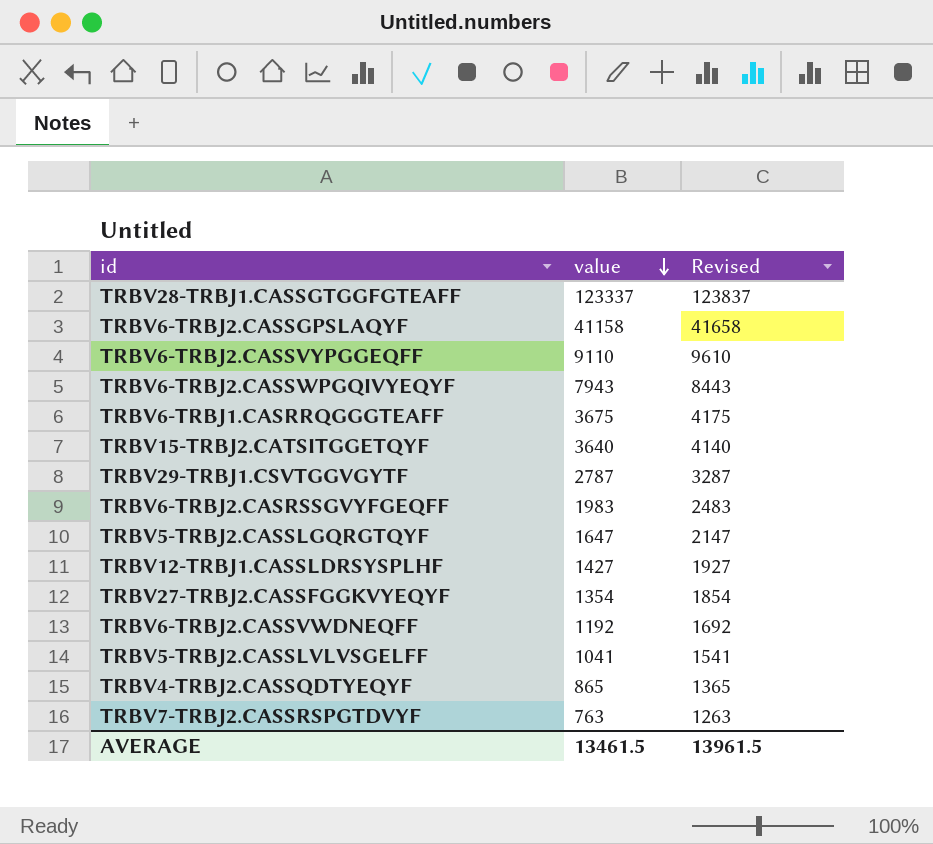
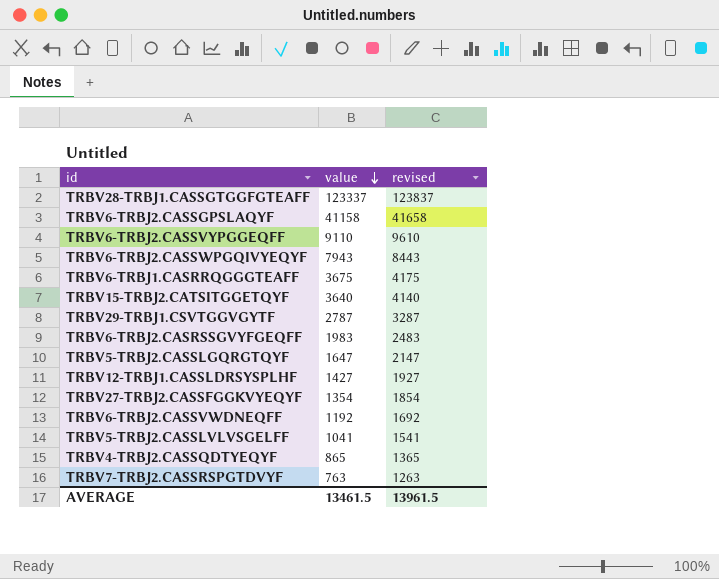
column name: Revised -> revised

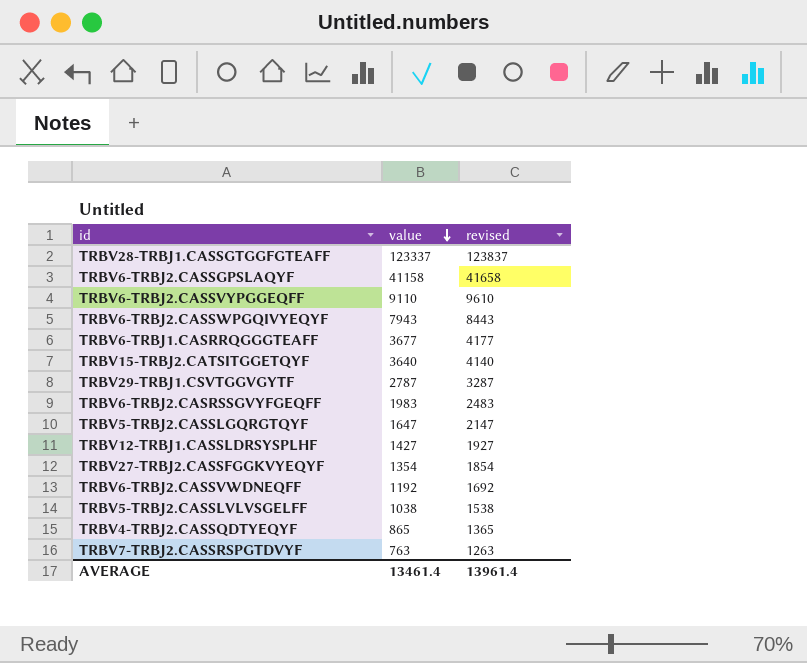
TRBV6-TRBJ1.CASRRQGGGTEAFF | value: 3675 -> 3677
TRBV6-TRBJ1.CASRRQGGGTEAFF | revised: 4175 -> 4177
TRBV5-TRBJ2.CASSLVLVSGELFF | value: 1041 -> 1038
TRBV5-TRBJ2.CASSLVLVSGELFF | revised: 1541 -> 1538
AVERAGE | value: 13461.5 -> 13461.4
AVERAGE | revised: 13961.5 -> 13961.4

